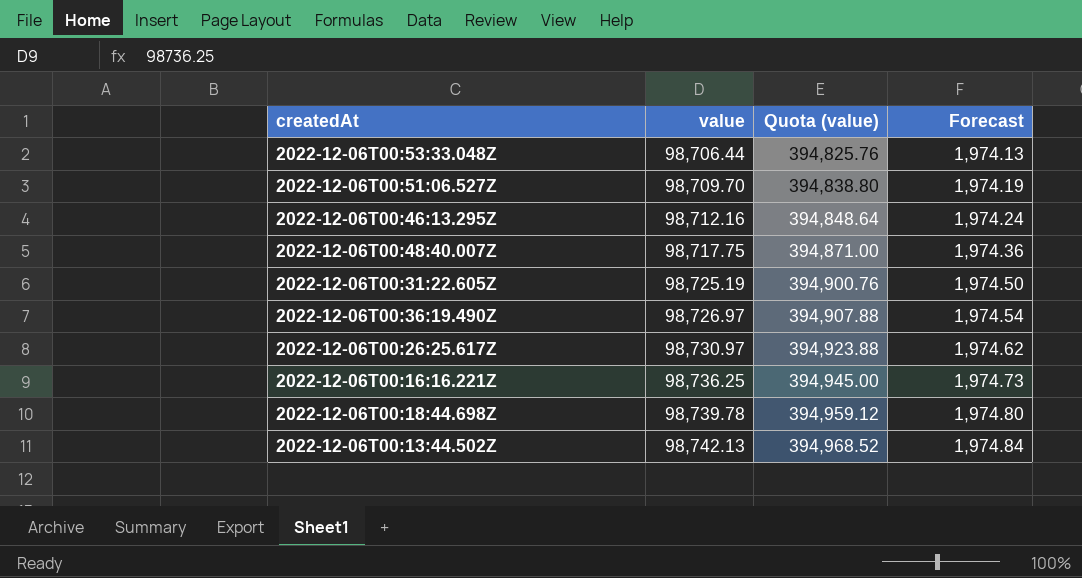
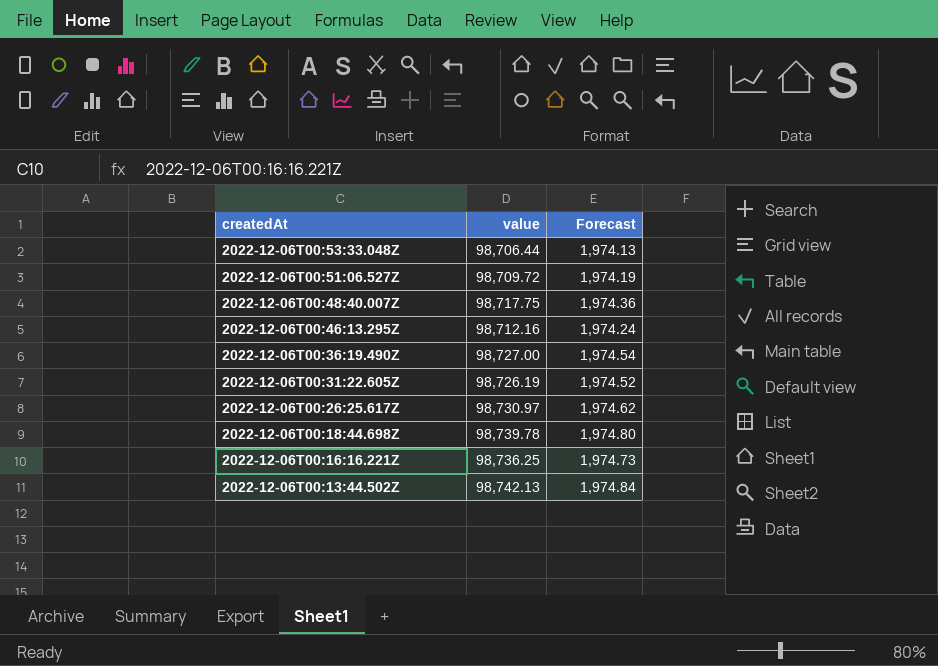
row order: value ascending -> createdAt descending
column Quota (value) | formula: [value] * 4 -> none
2022-12-06T00:51:06.527Z | value: 98,709.70 -> 98,709.72
2022-12-06T00:36:19.490Z | value: 98,726.97 -> 98,727.00
2022-12-06T00:31:22.605Z | value: 98,725.19 -> 98,726.19
2022-12-06T00:31:22.605Z | Forecast: 1,974.50 -> 1,974.52

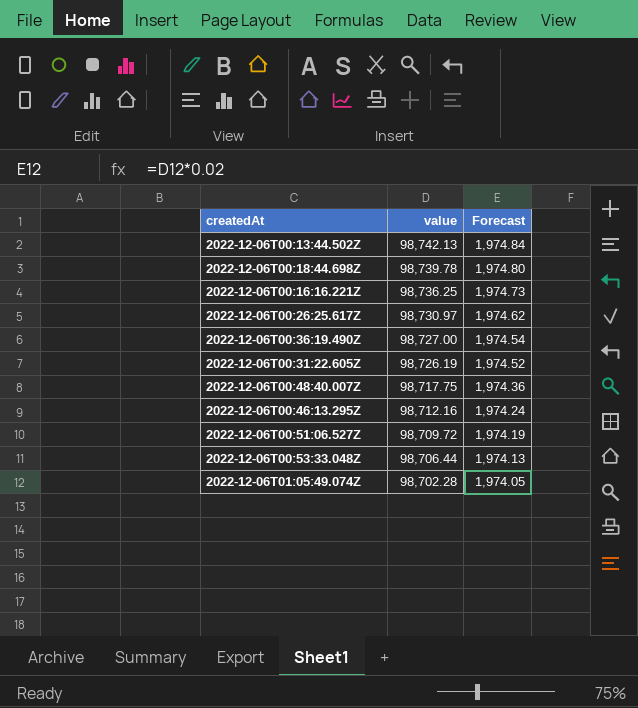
row order: createdAt descending -> value descending
row 2022-12-06T01:05:49.074Z: none -> 98,702.28 | 1,974.05

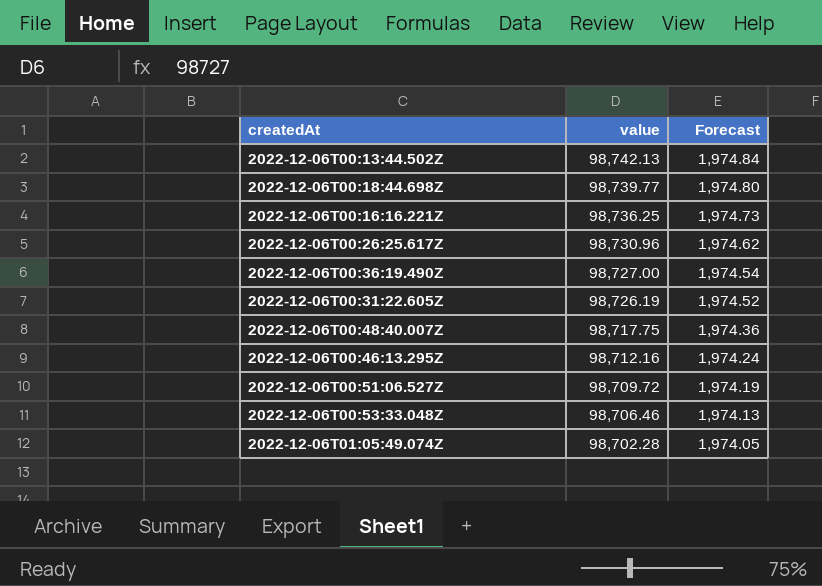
2022-12-06T00:18:44.698Z | value: 98,739.78 -> 98,739.77
2022-12-06T00:26:25.617Z | value: 98,730.97 -> 98,730.96
2022-12-06T00:53:33.048Z | value: 98,706.44 -> 98,706.46

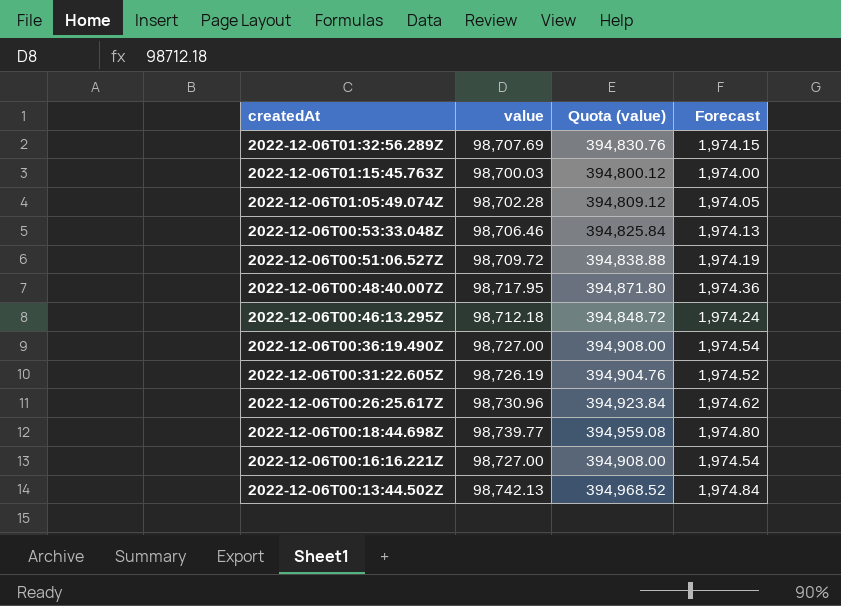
row order: value descending -> createdAt descending
column Quota (value) | formula: none -> [value] * 4
row 2022-12-06T01:32:56.289Z: none -> 98,707.69 | 394,830.76 | 1,974.15
row 2022-12-06T01:15:45.763Z: none -> 98,700.03 | 394,800.12 | 1,974.00
2022-12-06T00:48:40.007Z | value: 98,717.75 -> 98,717.95
2022-12-06T00:46:13.295Z | value: 98,712.16 -> 98,712.18
2022-12-06T00:16:16.221Z | value: 98,736.25 -> 98,727.00
2022-12-06T00:16:16.221Z | Forecast: 1,974.73 -> 1,974.54

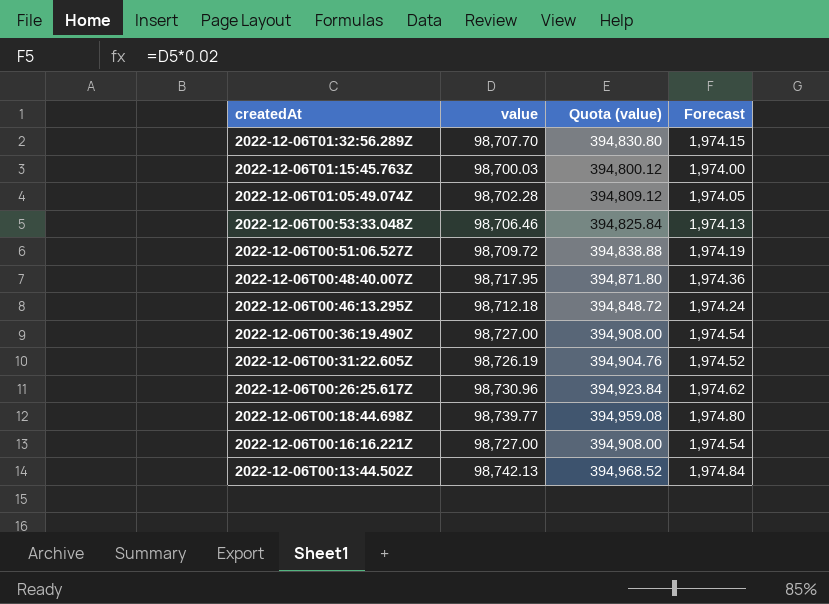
2022-12-06T01:32:56.289Z | value: 98,707.69 -> 98,707.70
2022-12-06T01:32:56.289Z | Quota (value): 394,830.76 -> 394,830.80

